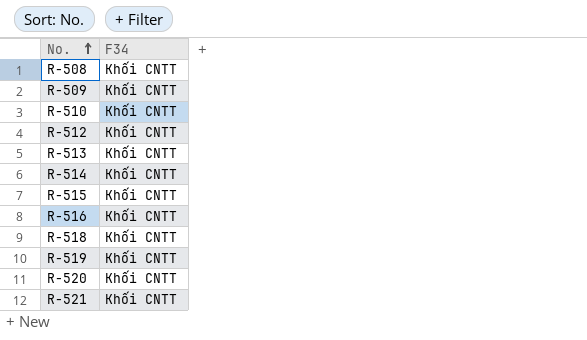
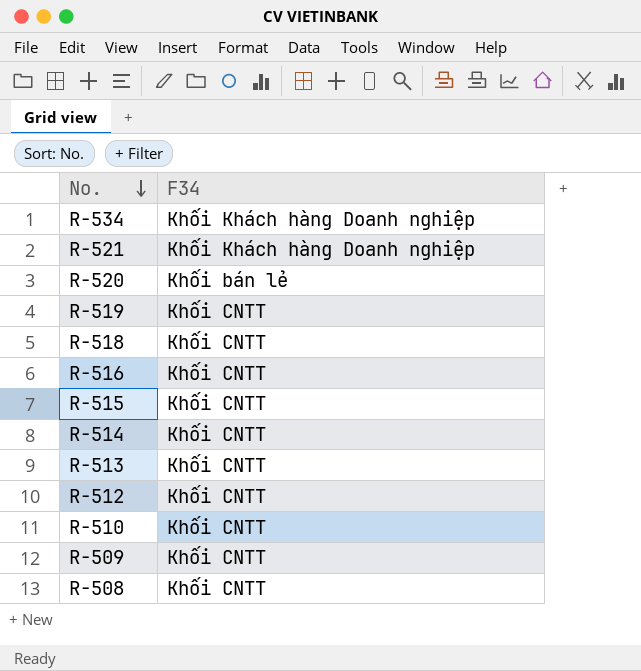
row order: No. ascending -> No. descending
row R-534: none -> Khối Khách hàng Doanh nghiệp
R-521 | F34: Khối CNTT -> Khối Khách hàng Doanh nghiệp
R-520 | F34: Khối CNTT -> Khối bán lẻ

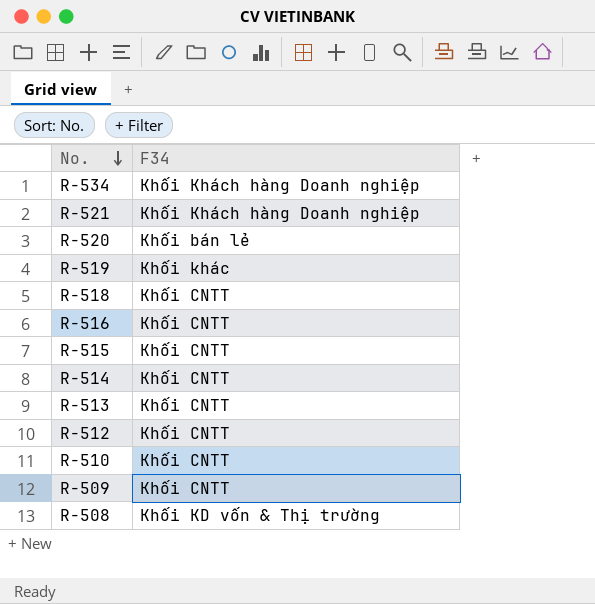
R-519 | F34: Khối CNTT -> Khối khác
R-508 | F34: Khối CNTT -> Khối KD vốn & Thị trường

